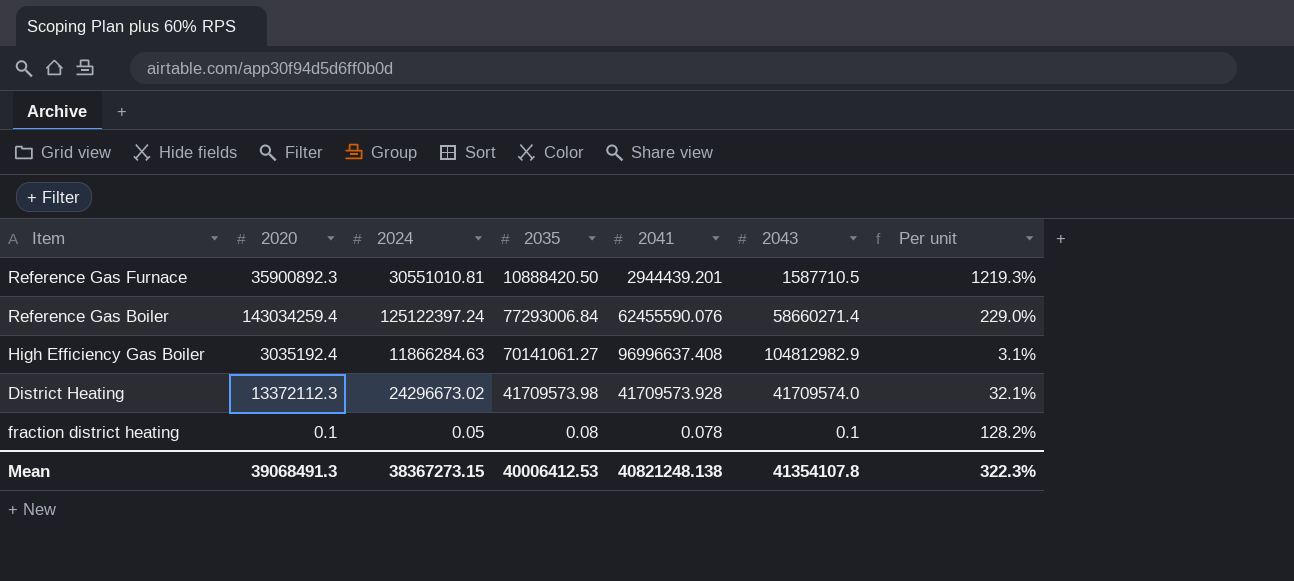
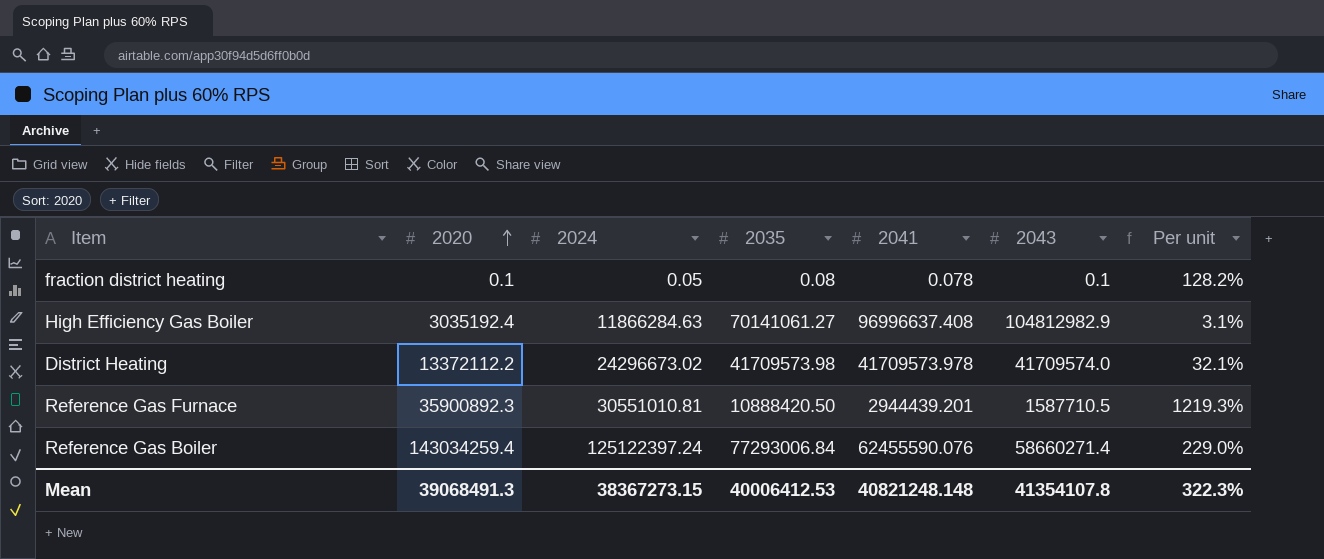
row order: none -> 2020 ascending
District Heating | 2020: 13372112.3 -> 13372112.2
District Heating | 2041: 41709573.928 -> 41709573.978
Mean | 2041: 40821248.138 -> 40821248.148

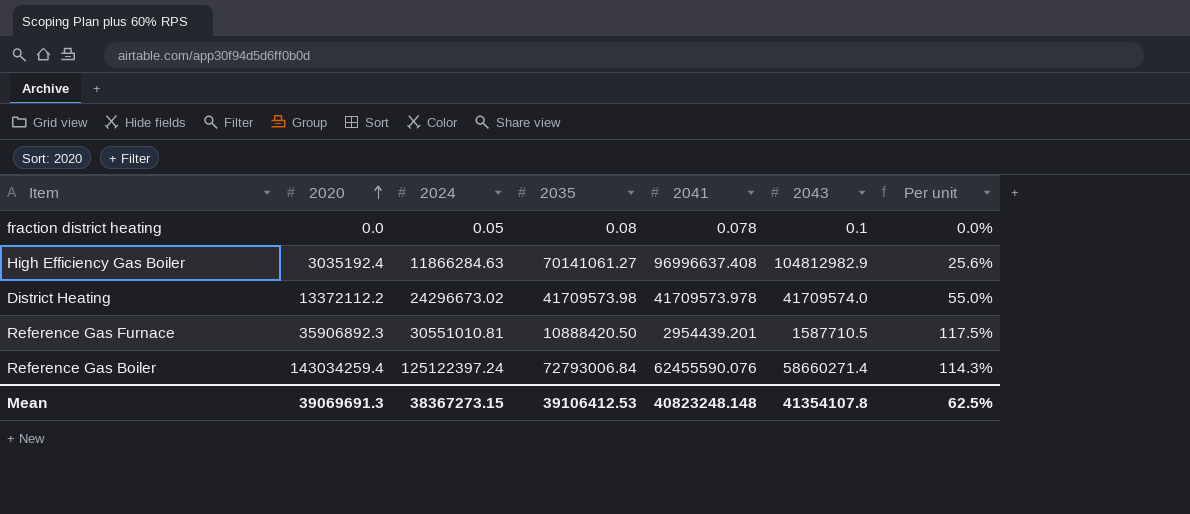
column Per unit | formula: [2020] / [2041] -> [2020] / [2024]
fraction district heating | 2020: 0.1 -> 0.0
Reference Gas Furnace | 2020: 35900892.3 -> 35906892.3
Reference Gas Furnace | 2041: 2944439.201 -> 2954439.201
Reference Gas Boiler | 2035: 77293006.84 -> 72793006.84
Mean | 2020: 39068491.3 -> 39069691.3
Mean | 2035: 40006412.53 -> 39106412.53
Mean | 2041: 40821248.148 -> 40823248.148
Mean | Per unit: 322.3% -> 62.5%

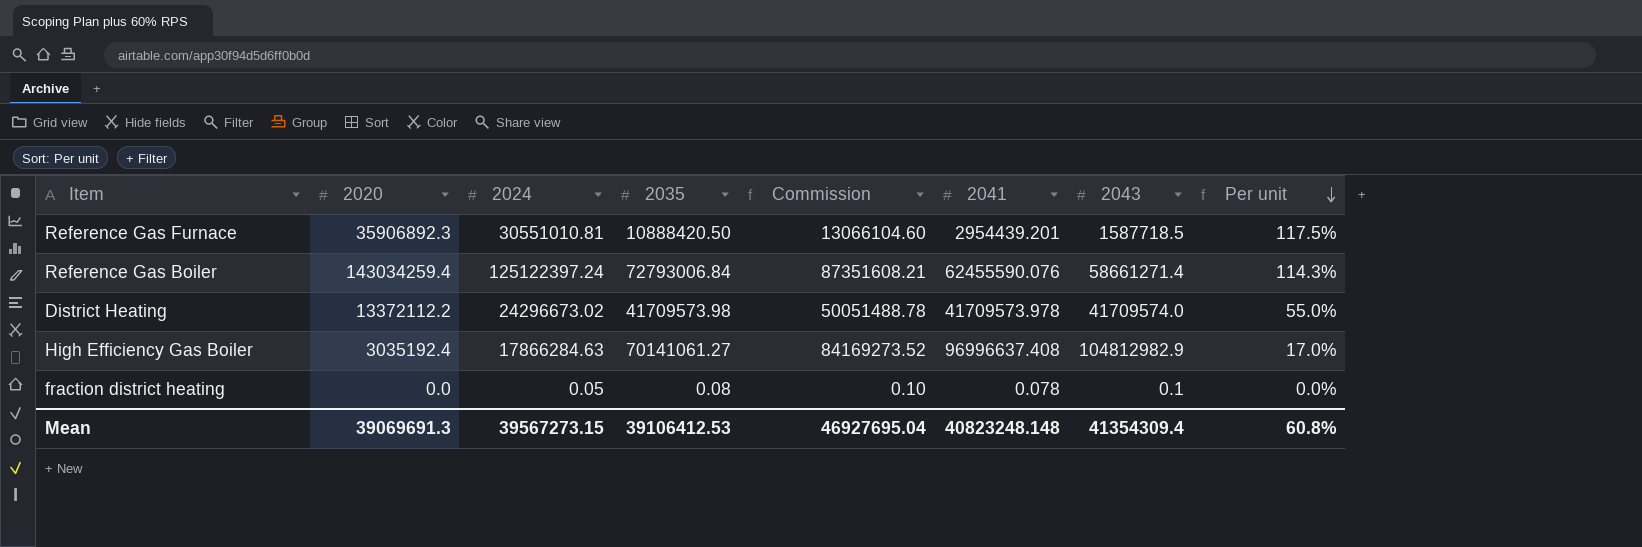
row order: 2020 ascending -> Per unit descending
column Commission | formula: none -> [2035] * 1.2
Reference Gas Furnace | 2043: 1587710.5 -> 1587718.5
Reference Gas Boiler | 2043: 58660271.4 -> 58661271.4
High Efficiency Gas Boiler | 2024: 11866284.63 -> 17866284.63
High Efficiency Gas Boiler | Per unit: 25.6% -> 17.0%
Mean | 2024: 38367273.15 -> 39567273.15
Mean | 2043: 41354107.8 -> 41354309.4
Mean | Per unit: 62.5% -> 60.8%

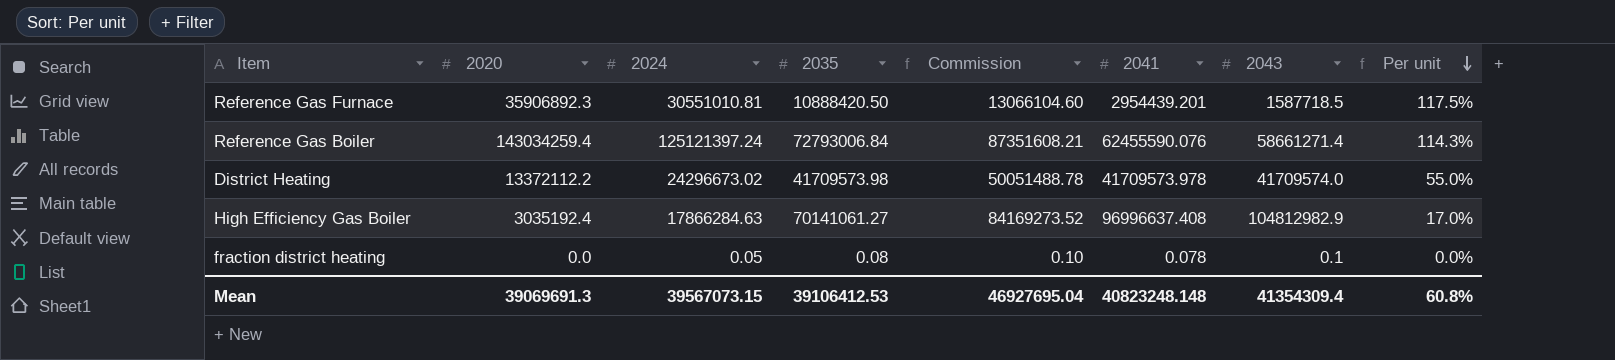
Reference Gas Boiler | 2024: 125122397.24 -> 125121397.24
Mean | 2024: 39567273.15 -> 39567073.15

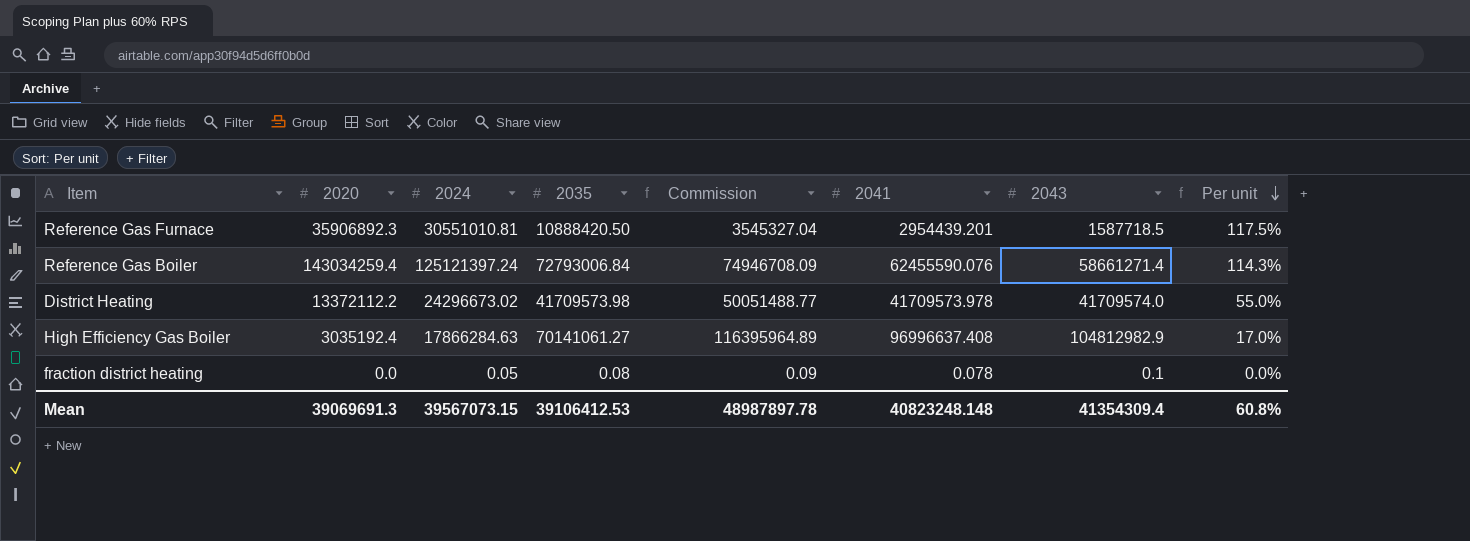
column Commission | formula: [2035] * 1.2 -> [2041] * 1.2
Mean | Commission: 46927695.04 -> 48987897.78

